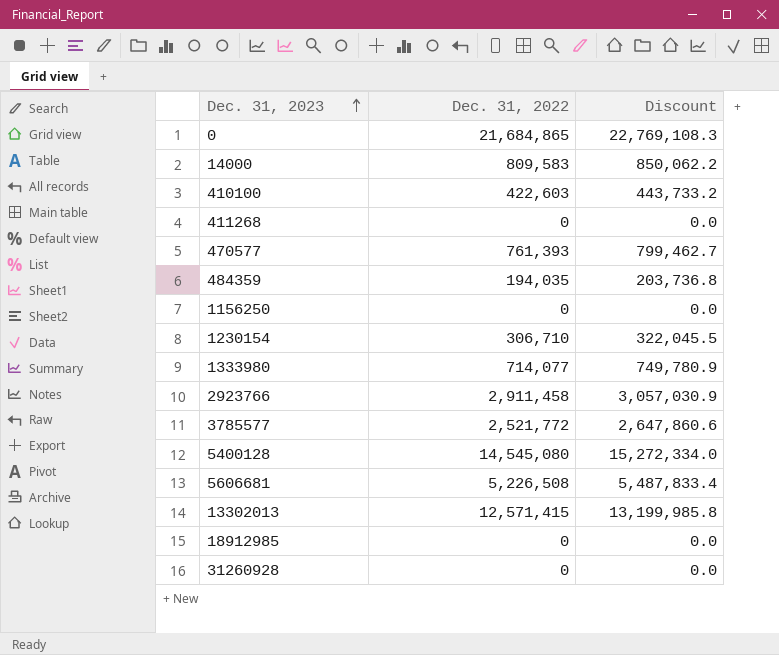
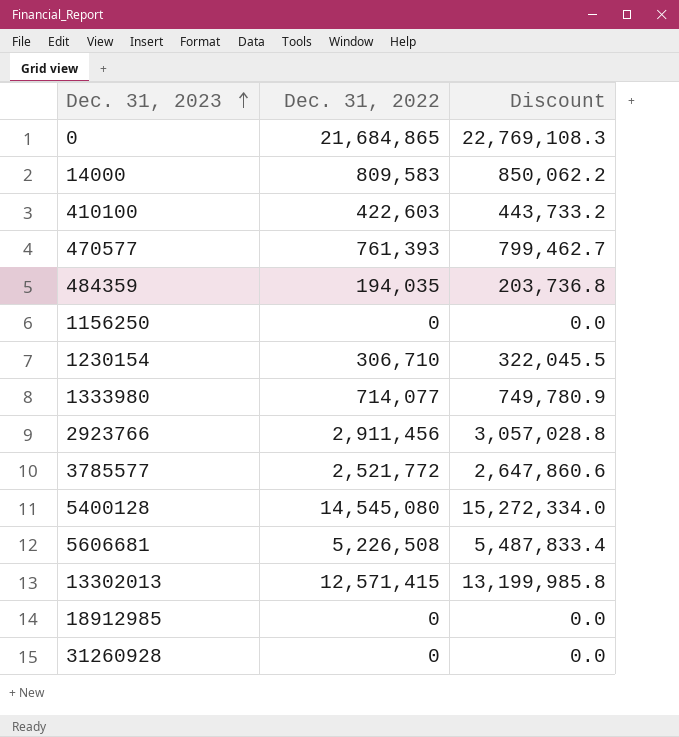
row 411268: 0 | 0.0 -> none
2923766 | Dec. 31, 2022: 2,911,458 -> 2,911,456
2923766 | Discount: 3,057,030.9 -> 3,057,028.8

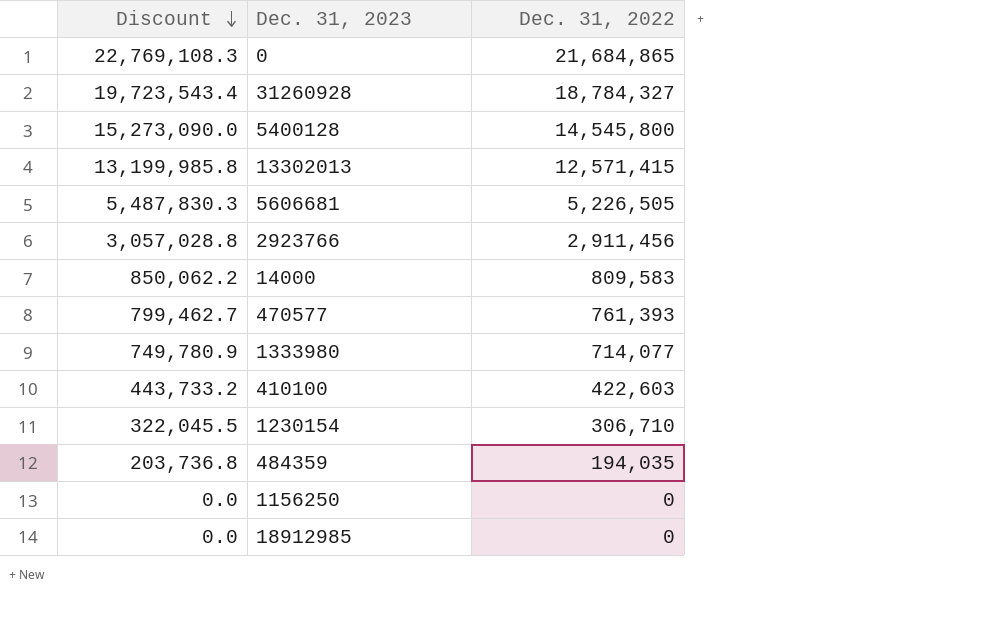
row order: Dec. 31, 2023 ascending -> Discount descending
column Discount | position: 3 -> 1
row 3785577: 2,521,772 | 2,647,860.6 -> none
31260928 | Discount: 0.0 -> 19,723,543.4
31260928 | Dec. 31, 2022: 0 -> 18,784,327
5400128 | Discount: 15,272,334.0 -> 15,273,090.0
5400128 | Dec. 31, 2022: 14,545,080 -> 14,545,800
5606681 | Discount: 5,487,833.4 -> 5,487,830.3
5606681 | Dec. 31, 2022: 5,226,508 -> 5,226,505

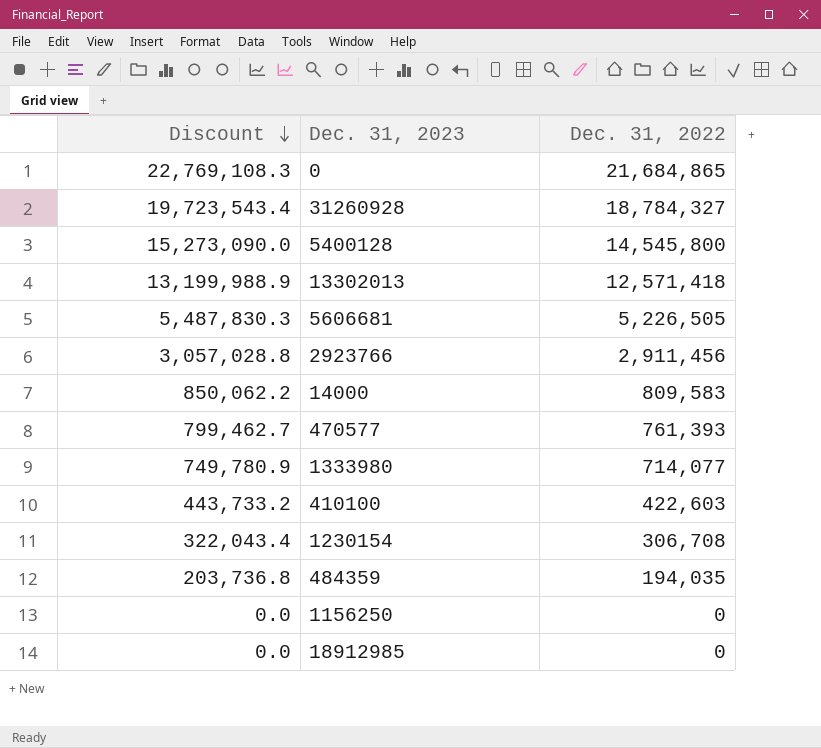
13302013 | Discount: 13,199,985.8 -> 13,199,988.9
13302013 | Dec. 31, 2022: 12,571,415 -> 12,571,418
1230154 | Discount: 322,045.5 -> 322,043.4
1230154 | Dec. 31, 2022: 306,710 -> 306,708

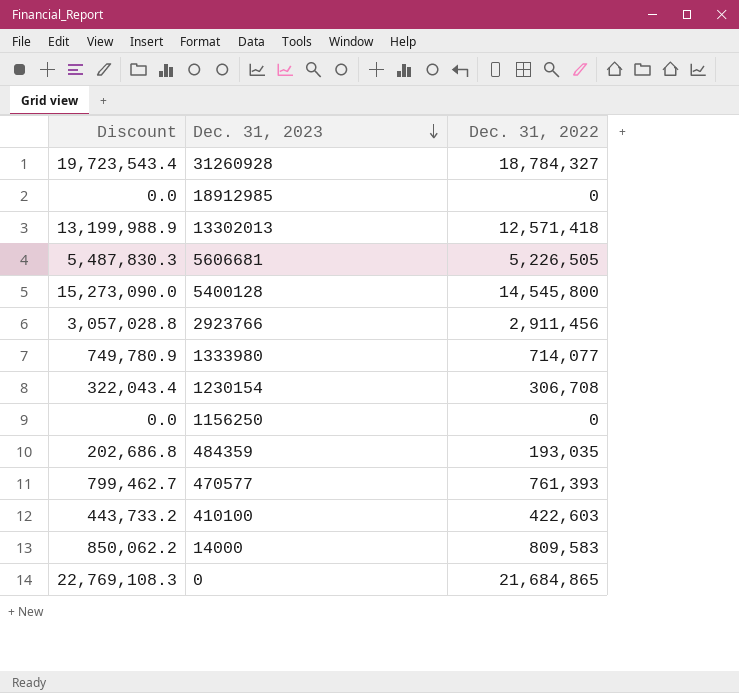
row order: Discount descending -> Dec. 31, 2023 descending
484359 | Discount: 203,736.8 -> 202,686.8
484359 | Dec. 31, 2022: 194,035 -> 193,035

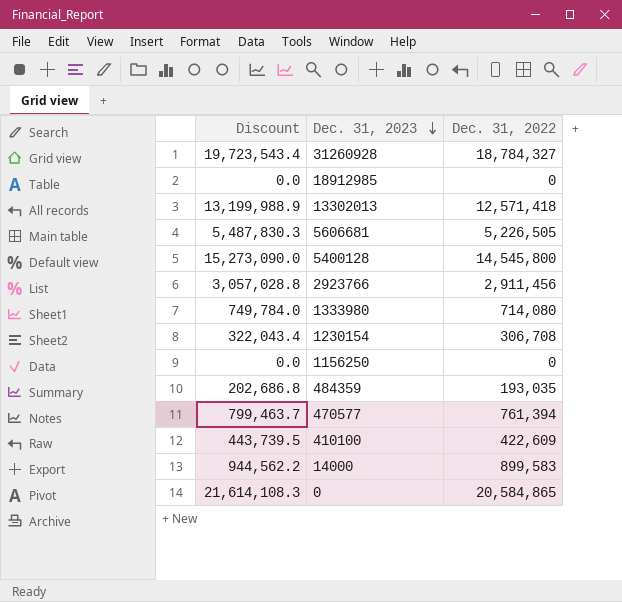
1333980 | Discount: 749,780.9 -> 749,784.0
1333980 | Dec. 31, 2022: 714,077 -> 714,080
470577 | Discount: 799,462.7 -> 799,463.7
470577 | Dec. 31, 2022: 761,393 -> 761,394
410100 | Discount: 443,733.2 -> 443,739.5
410100 | Dec. 31, 2022: 422,603 -> 422,609
14000 | Discount: 850,062.2 -> 944,562.2
14000 | Dec. 31, 2022: 809,583 -> 899,583
0 | Discount: 22,769,108.3 -> 21,614,108.3
0 | Dec. 31, 2022: 21,684,865 -> 20,584,865

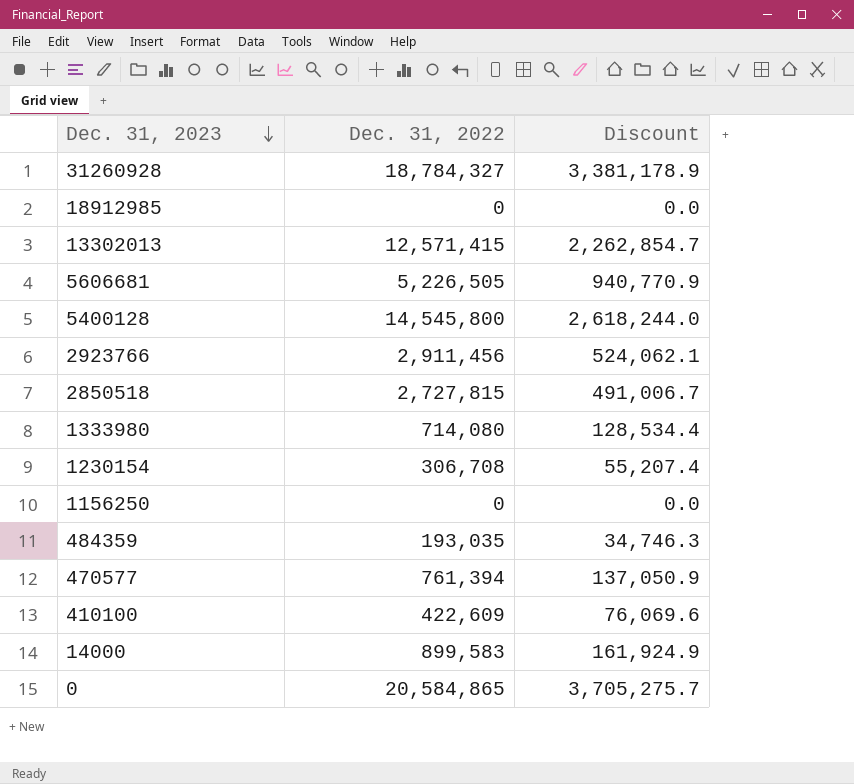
column Discount | formula: [Dec. 31, 2022] * 1.05 -> [Dec. 31, 2022] * 0.18
column Discount | position: 1 -> 3
13302013 | Dec. 31, 2022: 12,571,418 -> 12,571,415
row 2850518: none -> 2,727,815 | 491,006.7

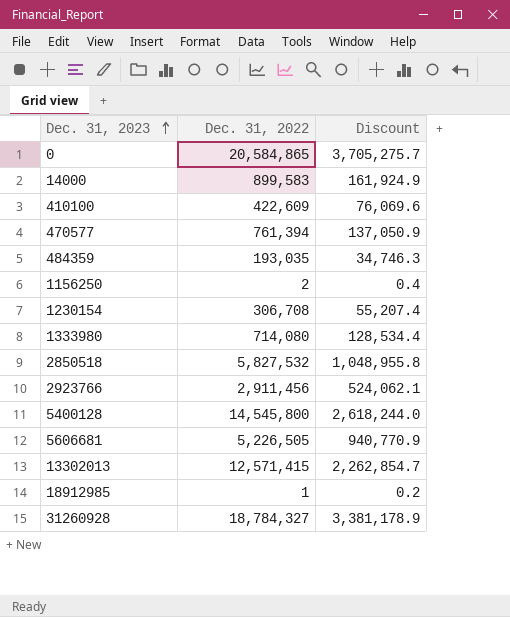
row order: Dec. 31, 2023 descending -> Dec. 31, 2023 ascending
1156250 | Dec. 31, 2022: 0 -> 2
1156250 | Discount: 0.0 -> 0.4
2850518 | Dec. 31, 2022: 2,727,815 -> 5,827,532
2850518 | Discount: 491,006.7 -> 1,048,955.8
18912985 | Dec. 31, 2022: 0 -> 1
18912985 | Discount: 0.0 -> 0.2

